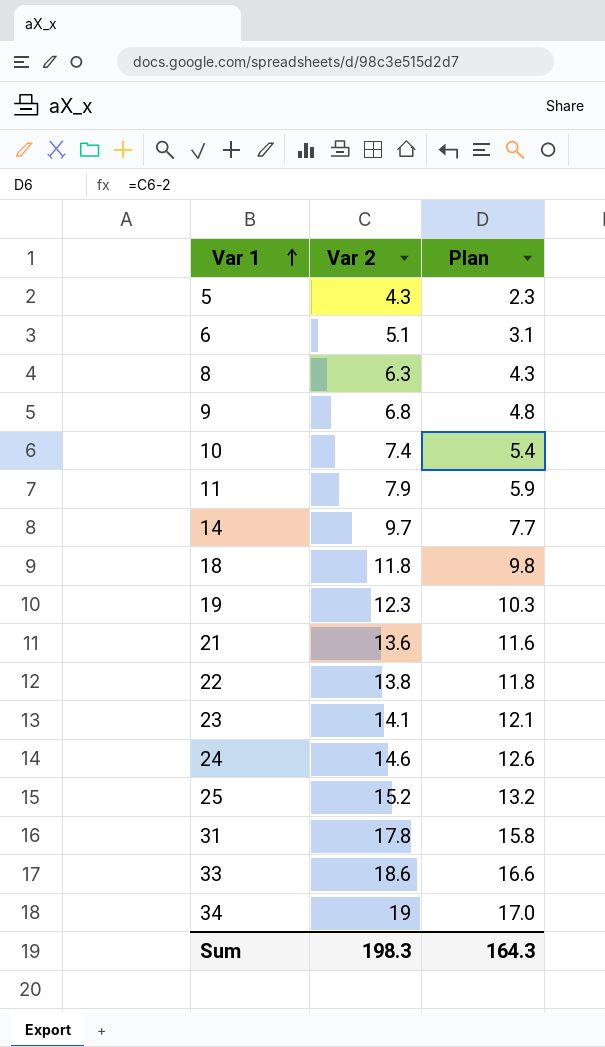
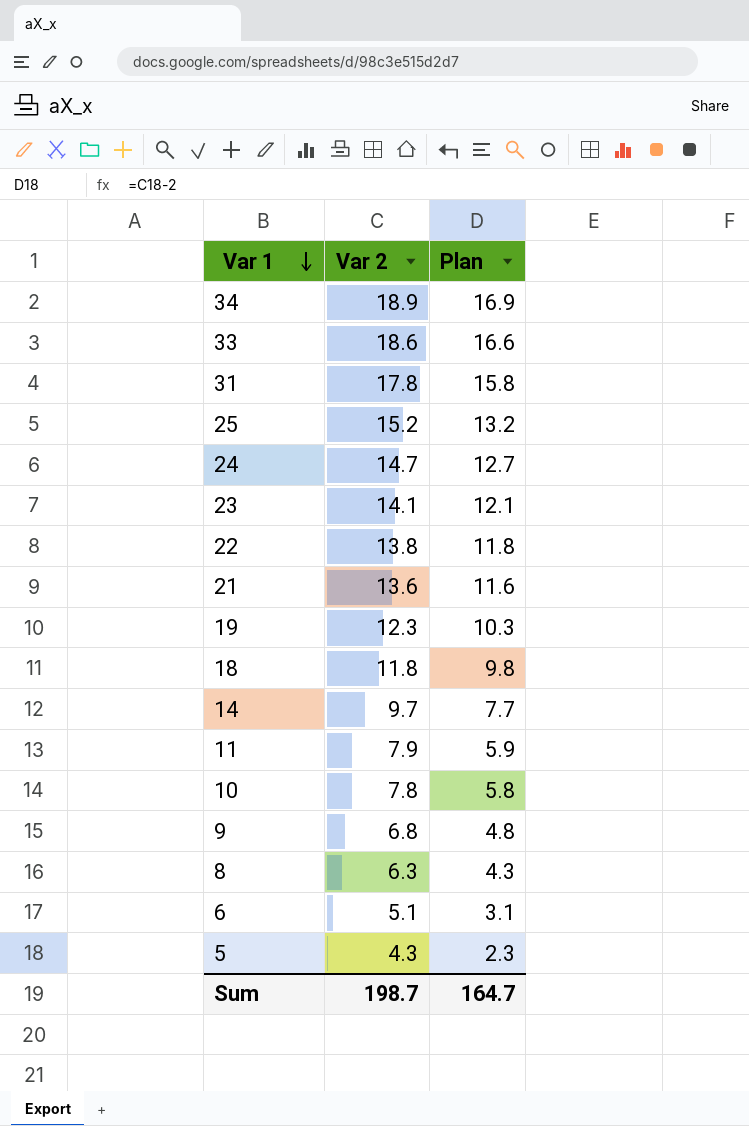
row order: Var 1 ascending -> Var 1 descending
34 | Var 2: 19 -> 18.9
34 | Plan: 17.0 -> 16.9
24 | Var 2: 14.6 -> 14.7
24 | Plan: 12.6 -> 12.7
10 | Var 2: 7.4 -> 7.8
10 | Plan: 5.4 -> 5.8
Sum | Var 2: 198.3 -> 198.7
Sum | Plan: 164.3 -> 164.7

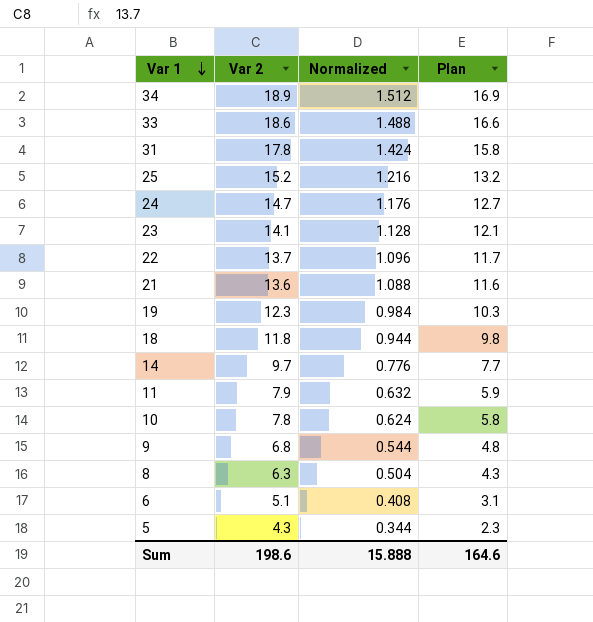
column Normalized | formula: none -> [Var 2] * 0.08
22 | Var 2: 13.8 -> 13.7
22 | Plan: 11.8 -> 11.7
Sum | Var 2: 198.7 -> 198.6
Sum | Plan: 164.7 -> 164.6

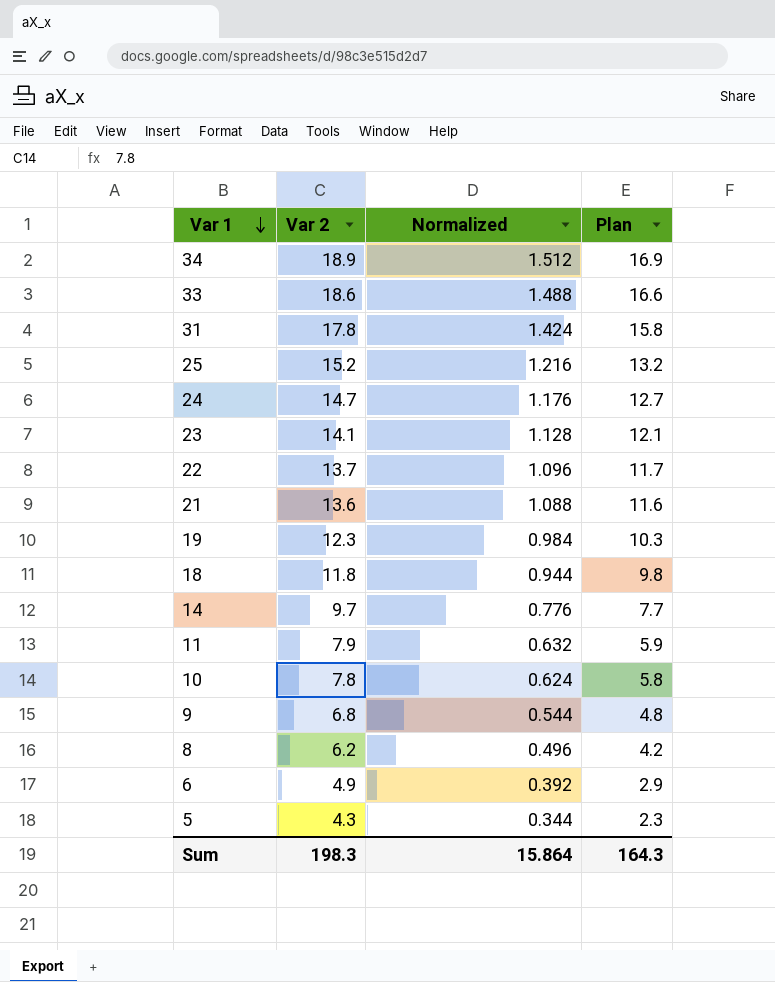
8 | Var 2: 6.3 -> 6.2
8 | Normalized: 0.504 -> 0.496
8 | Plan: 4.3 -> 4.2
6 | Var 2: 5.1 -> 4.9
6 | Normalized: 0.408 -> 0.392
6 | Plan: 3.1 -> 2.9
Sum | Var 2: 198.6 -> 198.3
Sum | Normalized: 15.888 -> 15.864
Sum | Plan: 164.6 -> 164.3

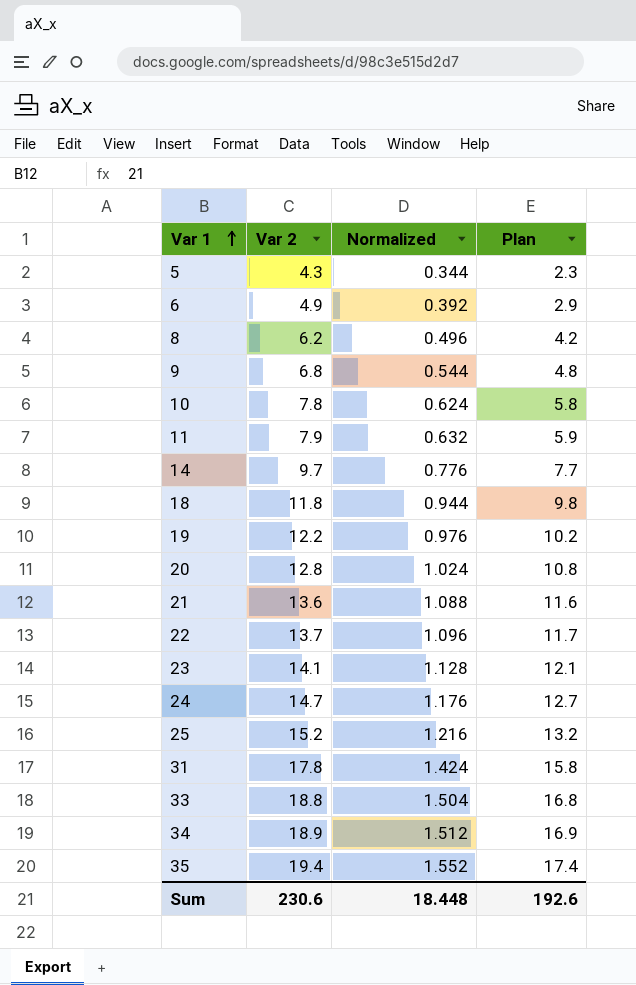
row order: Var 1 descending -> Var 1 ascending
19 | Var 2: 12.3 -> 12.2
19 | Normalized: 0.984 -> 0.976
19 | Plan: 10.3 -> 10.2
row 20: none -> 12.8 | 1.024 | 10.8
33 | Var 2: 18.6 -> 18.8
33 | Normalized: 1.488 -> 1.504
33 | Plan: 16.6 -> 16.8
row 35: none -> 19.4 | 1.552 | 17.4
Sum | Var 2: 198.3 -> 230.6
Sum | Normalized: 15.864 -> 18.448
Sum | Plan: 164.3 -> 192.6

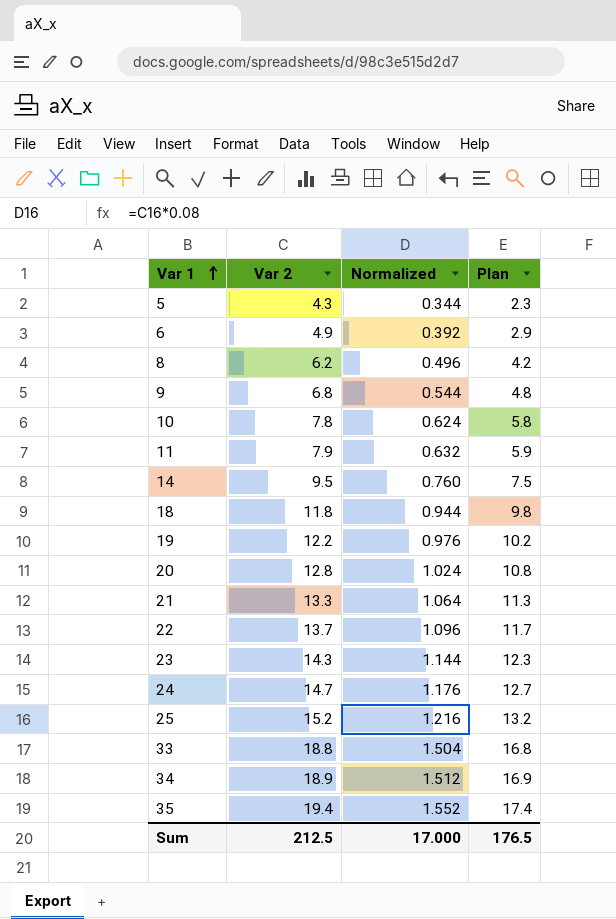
row 31: 17.8 | 1.424 | 15.8 -> none
14 | Var 2: 9.7 -> 9.5
14 | Normalized: 0.776 -> 0.760
14 | Plan: 7.7 -> 7.5
21 | Var 2: 13.6 -> 13.3
21 | Normalized: 1.088 -> 1.064
21 | Plan: 11.6 -> 11.3
23 | Var 2: 14.1 -> 14.3
23 | Normalized: 1.128 -> 1.144
23 | Plan: 12.1 -> 12.3
Sum | Var 2: 230.6 -> 212.5
Sum | Normalized: 18.448 -> 17.000
Sum | Plan: 192.6 -> 176.5

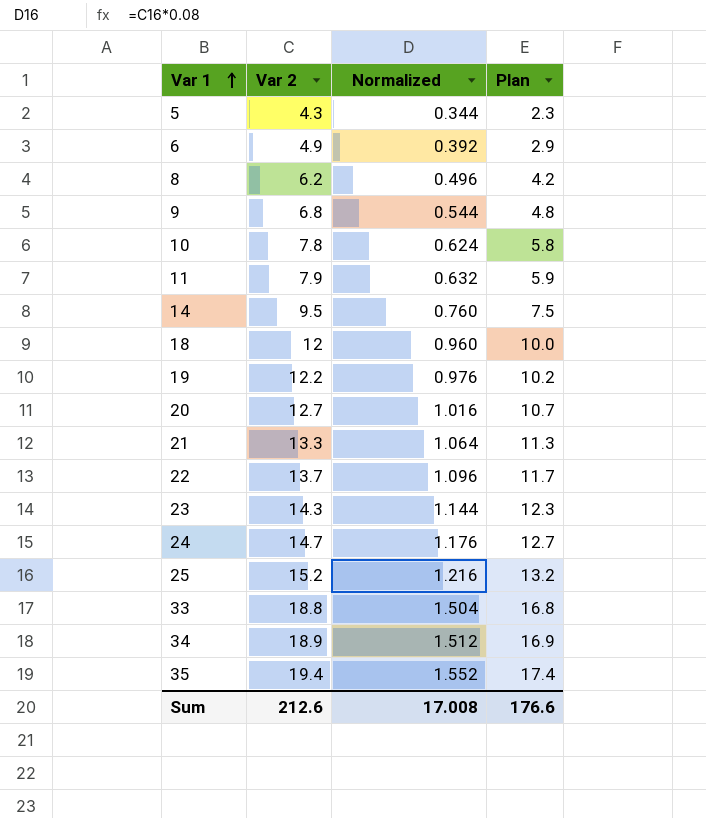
18 | Var 2: 11.8 -> 12
18 | Normalized: 0.944 -> 0.960
18 | Plan: 9.8 -> 10.0
20 | Var 2: 12.8 -> 12.7
20 | Normalized: 1.024 -> 1.016
20 | Plan: 10.8 -> 10.7
Sum | Var 2: 212.5 -> 212.6
Sum | Normalized: 17.000 -> 17.008
Sum | Plan: 176.5 -> 176.6

